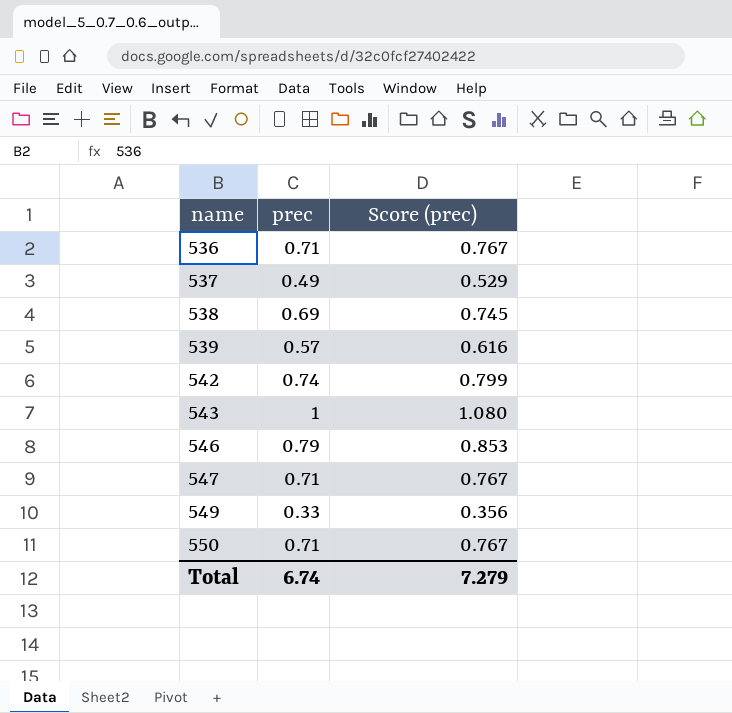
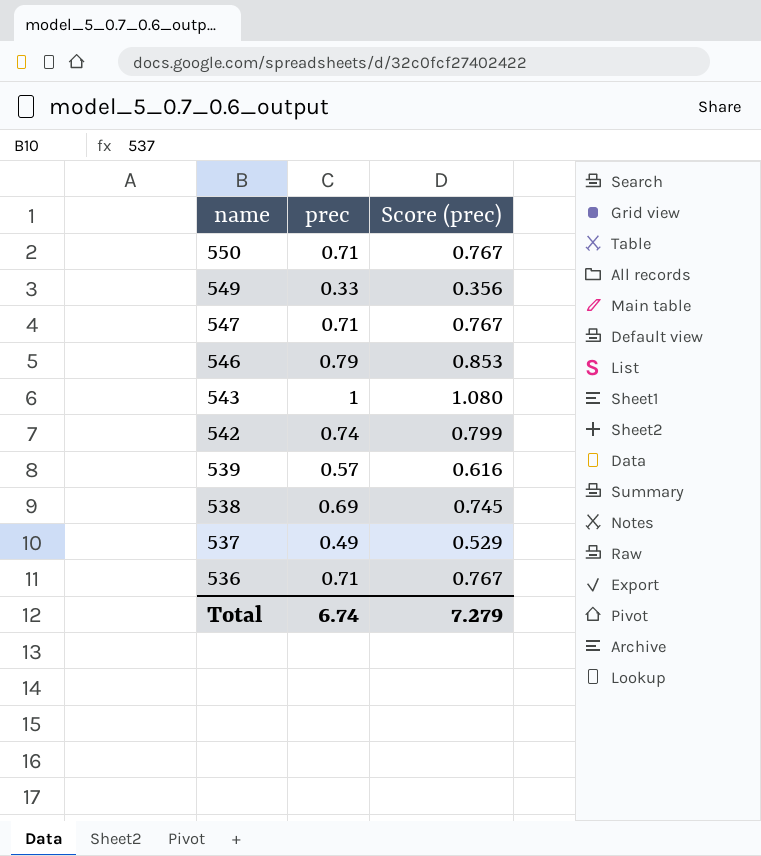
row order: name ascending -> name descending

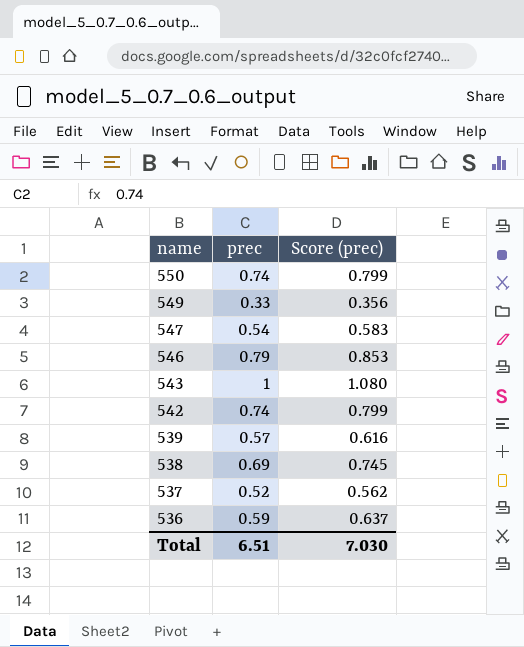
550 | prec: 0.71 -> 0.74
550 | Score (prec): 0.767 -> 0.799
547 | prec: 0.71 -> 0.54
547 | Score (prec): 0.767 -> 0.583
537 | prec: 0.49 -> 0.52
537 | Score (prec): 0.529 -> 0.562
536 | prec: 0.71 -> 0.59
536 | Score (prec): 0.767 -> 0.637
Total | prec: 6.74 -> 6.51
Total | Score (prec): 7.279 -> 7.030

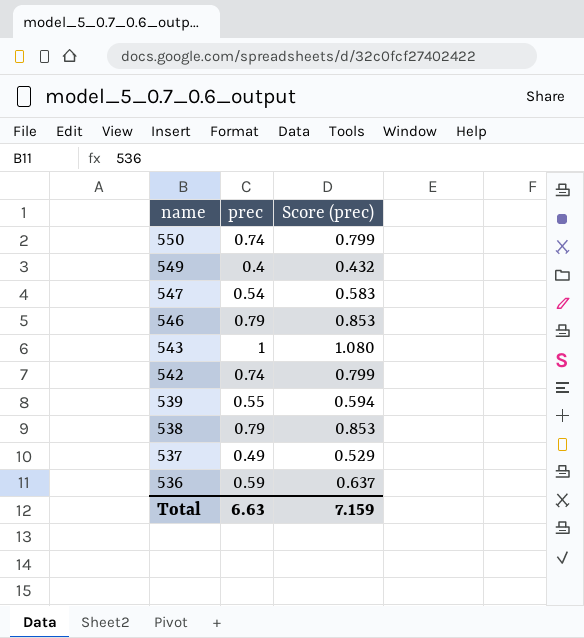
549 | prec: 0.33 -> 0.4
549 | Score (prec): 0.356 -> 0.432
539 | prec: 0.57 -> 0.55
539 | Score (prec): 0.616 -> 0.594
538 | prec: 0.69 -> 0.79
538 | Score (prec): 0.745 -> 0.853
537 | prec: 0.52 -> 0.49
537 | Score (prec): 0.562 -> 0.529
Total | prec: 6.51 -> 6.63
Total | Score (prec): 7.030 -> 7.159

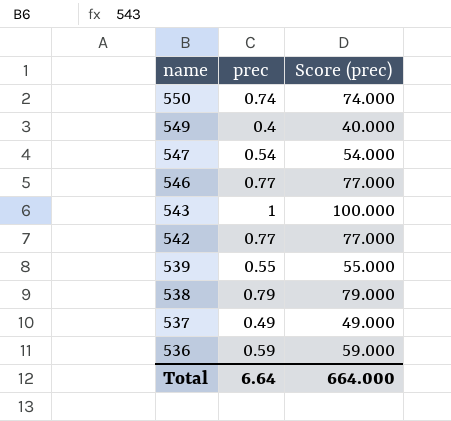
column Score (prec) | formula: [prec] * 1.08 -> [prec] * 100
546 | prec: 0.79 -> 0.77
542 | prec: 0.74 -> 0.77
Total | prec: 6.63 -> 6.64
Total | Score (prec): 7.159 -> 664.000

